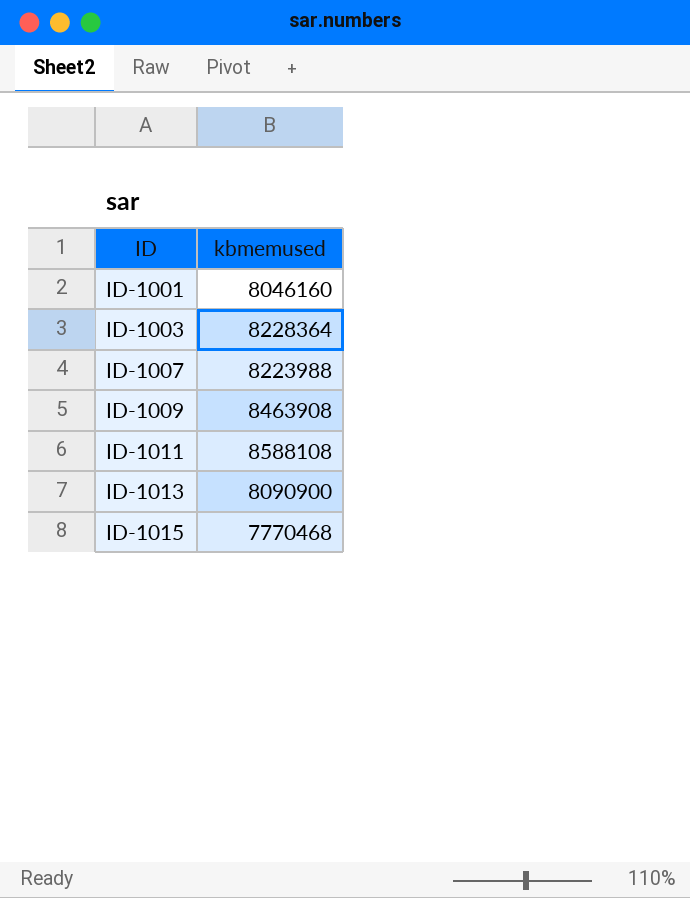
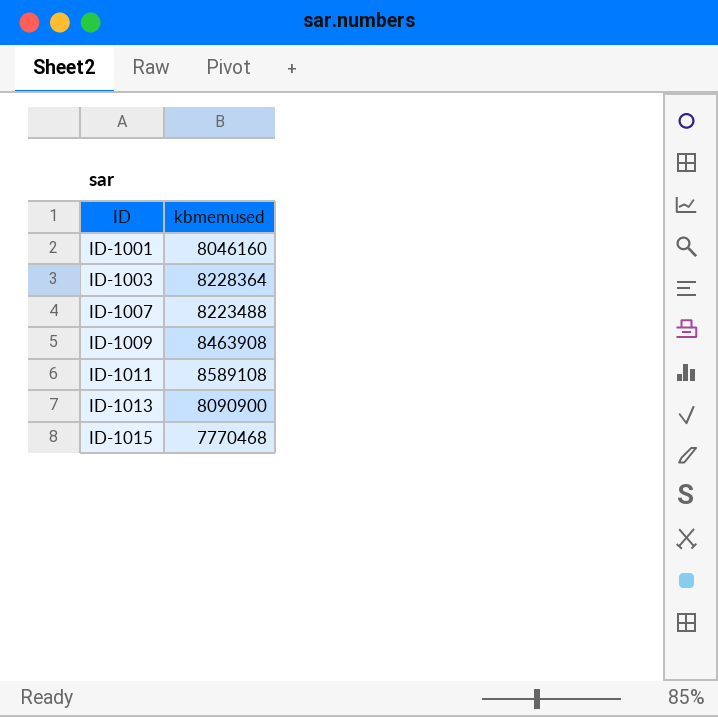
ID-1007 | kbmemused: 8223988 -> 8223488
ID-1011 | kbmemused: 8588108 -> 8589108

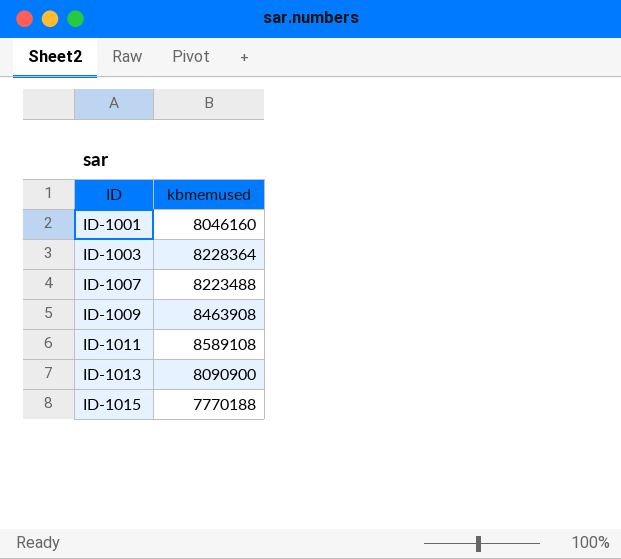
ID-1015 | kbmemused: 7770468 -> 7770188

